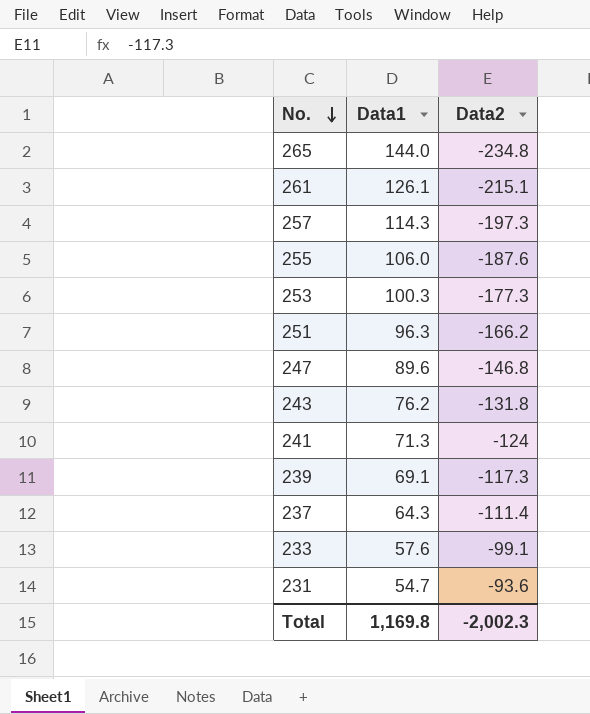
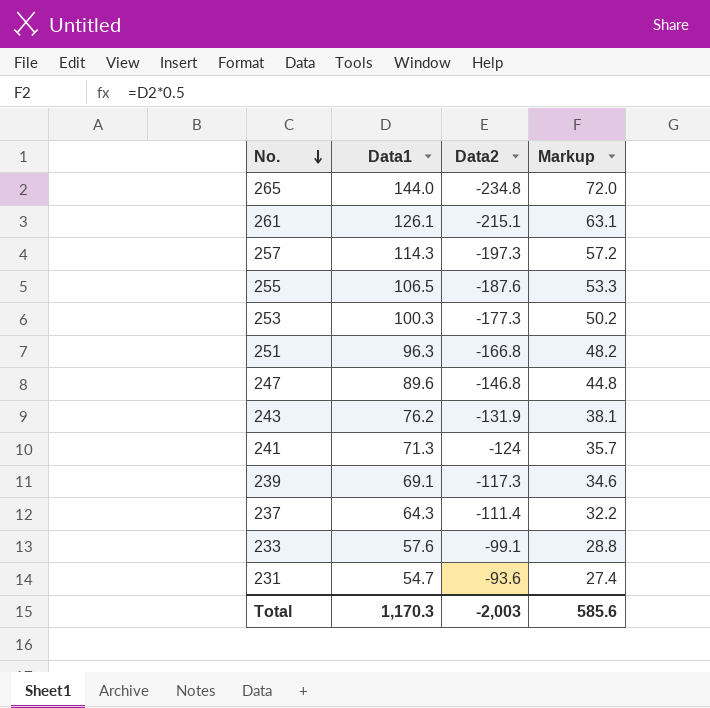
column Markup | formula: none -> [Data1] * 0.5
255 | Data1: 106.0 -> 106.5
251 | Data2: -166.2 -> -166.8
243 | Data2: -131.8 -> -131.9
Total | Data1: 1,169.8 -> 1,170.3
Total | Data2: -2,002.3 -> -2,003

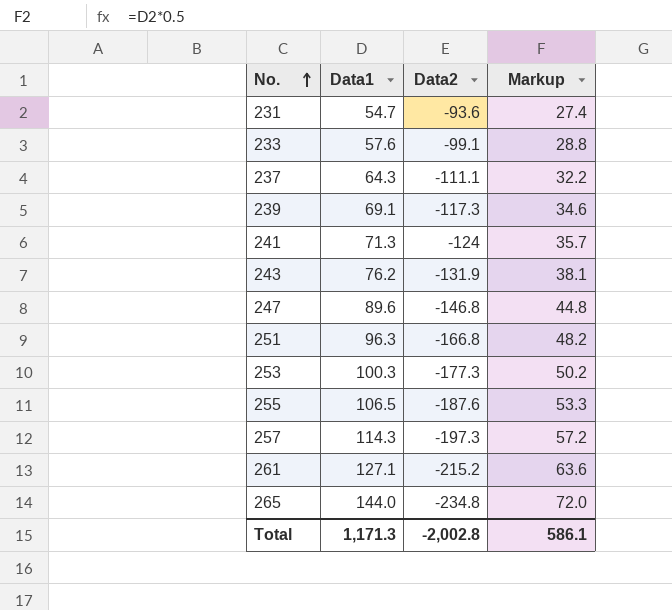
row order: No. descending -> No. ascending
237 | Data2: -111.4 -> -111.1
261 | Data1: 126.1 -> 127.1
261 | Data2: -215.1 -> -215.2
261 | Markup: 63.1 -> 63.6
Total | Data1: 1,170.3 -> 1,171.3
Total | Data2: -2,003 -> -2,002.8
Total | Markup: 585.6 -> 586.1

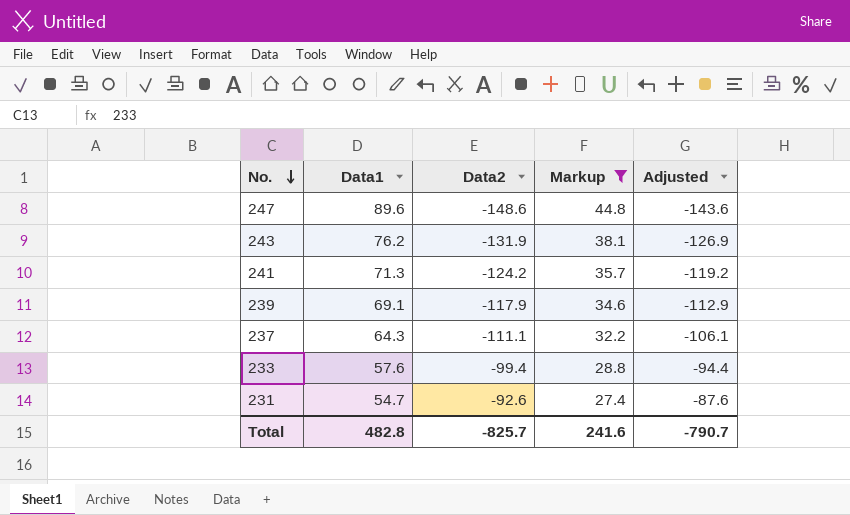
filter: none -> Markup <= 44.8
row order: No. ascending -> No. descending
column Adjusted | formula: none -> [Data2] + 5
247 | Data2: -146.8 -> -148.6
241 | Data2: -124 -> -124.2
239 | Data2: -117.3 -> -117.9
233 | Data2: -99.1 -> -99.4
231 | Data2: -93.6 -> -92.6
Total | Data1: 1,171.3 -> 482.8
Total | Data2: -2,002.8 -> -825.7
Total | Markup: 586.1 -> 241.6

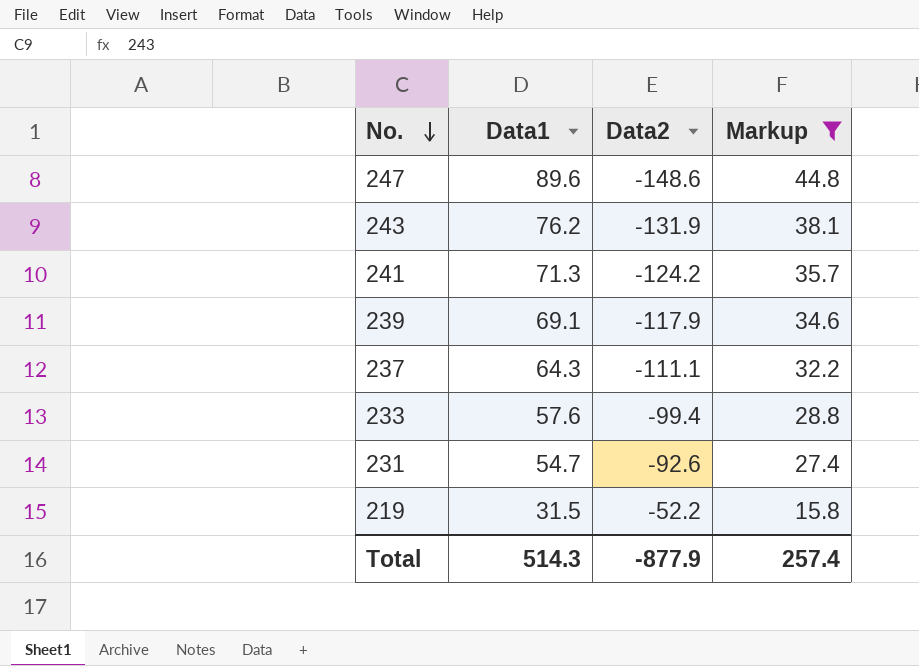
column Adjusted | formula: [Data2] + 5 -> none
row 219: none -> 31.5 | -52.2 | 15.8
Total | Data1: 482.8 -> 514.3
Total | Data2: -825.7 -> -877.9
Total | Markup: 241.6 -> 257.4

